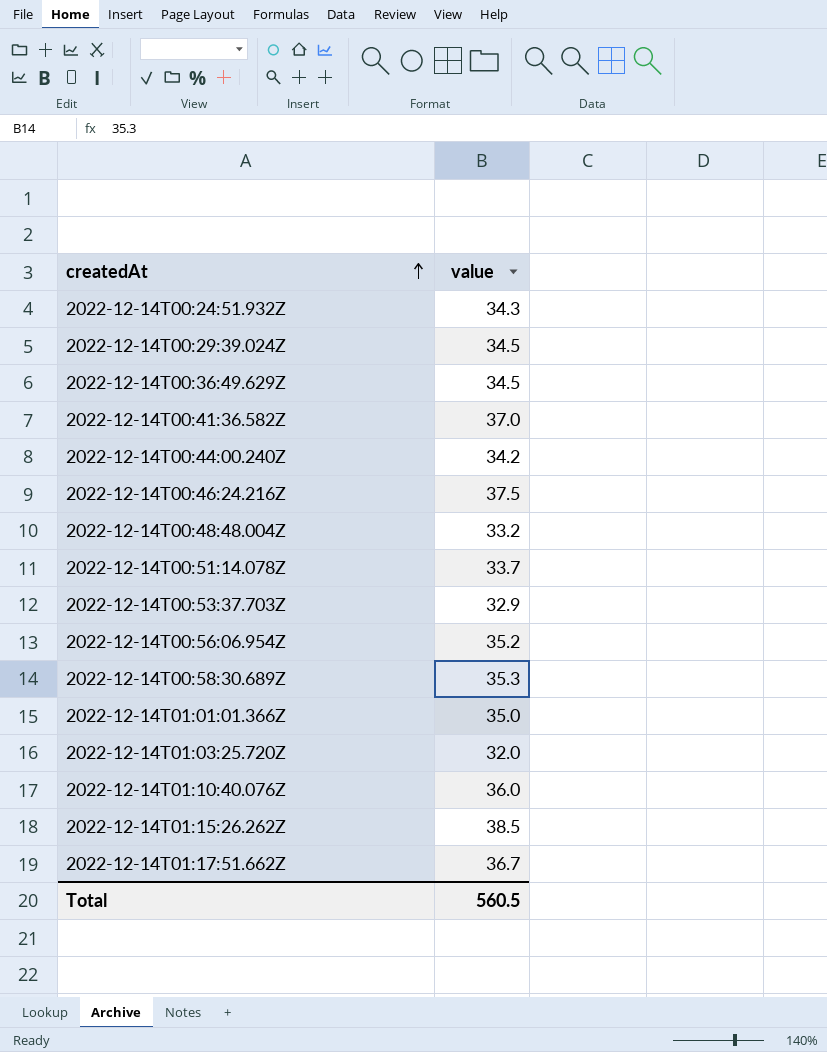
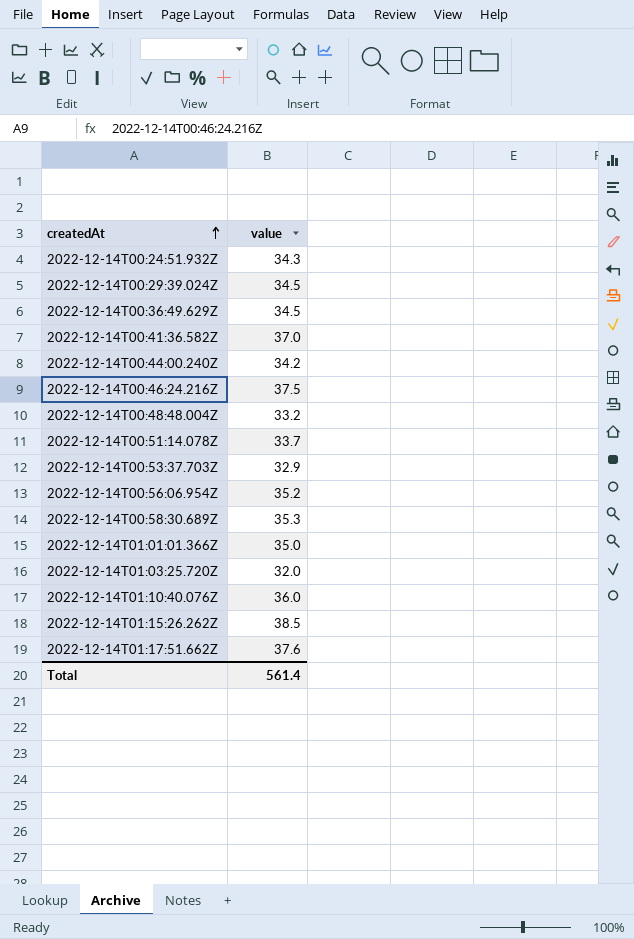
2022-12-14T01:17:51.662Z | value: 36.7 -> 37.6
Total | value: 560.5 -> 561.4

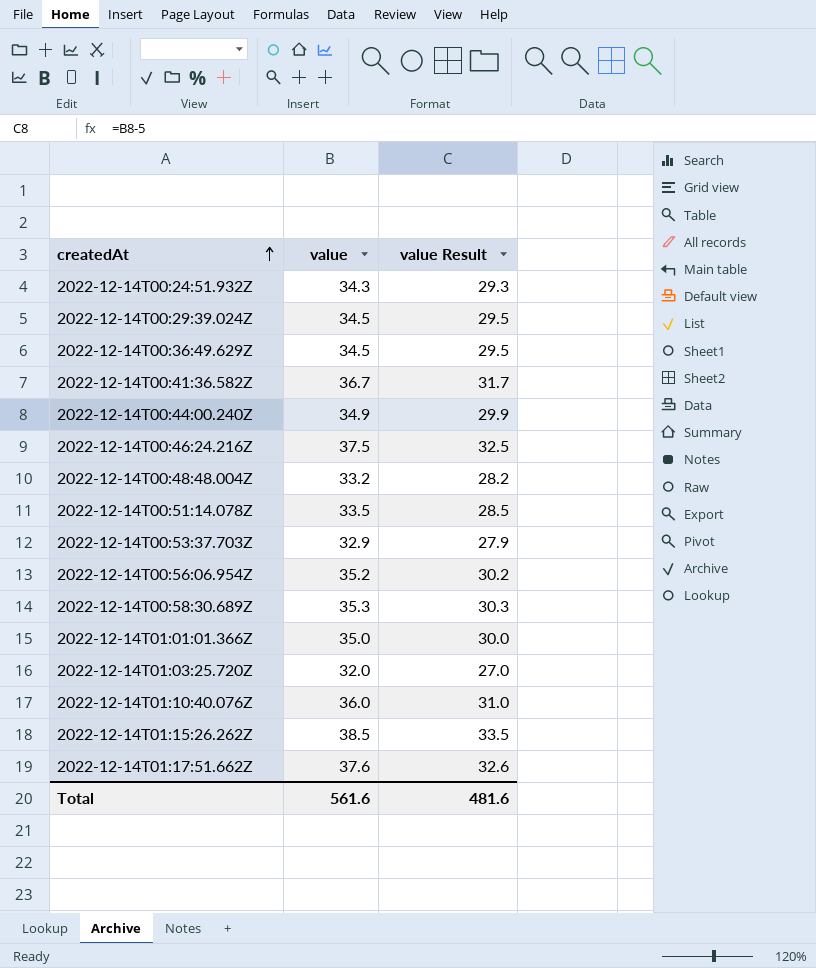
column value Result | formula: none -> [value] - 5
2022-12-14T00:41:36.582Z | value: 37.0 -> 36.7
2022-12-14T00:44:00.240Z | value: 34.2 -> 34.9
2022-12-14T00:51:14.078Z | value: 33.7 -> 33.5
Total | value: 561.4 -> 561.6

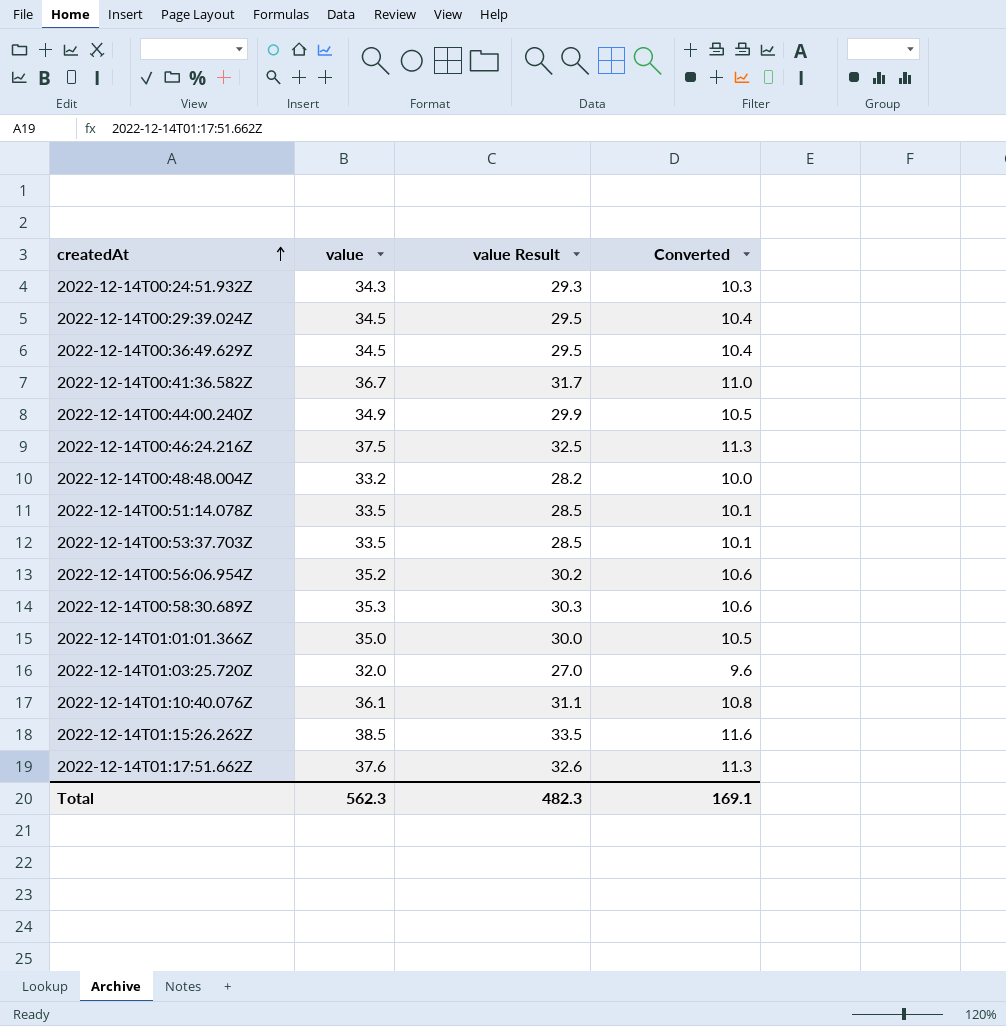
column Converted | formula: none -> [value] * 0.3
2022-12-14T00:53:37.703Z | value: 32.9 -> 33.5
2022-12-14T00:53:37.703Z | value Result: 27.9 -> 28.5
2022-12-14T01:10:40.076Z | value: 36.0 -> 36.1
2022-12-14T01:10:40.076Z | value Result: 31.0 -> 31.1
Total | value: 561.6 -> 562.3
Total | value Result: 481.6 -> 482.3

